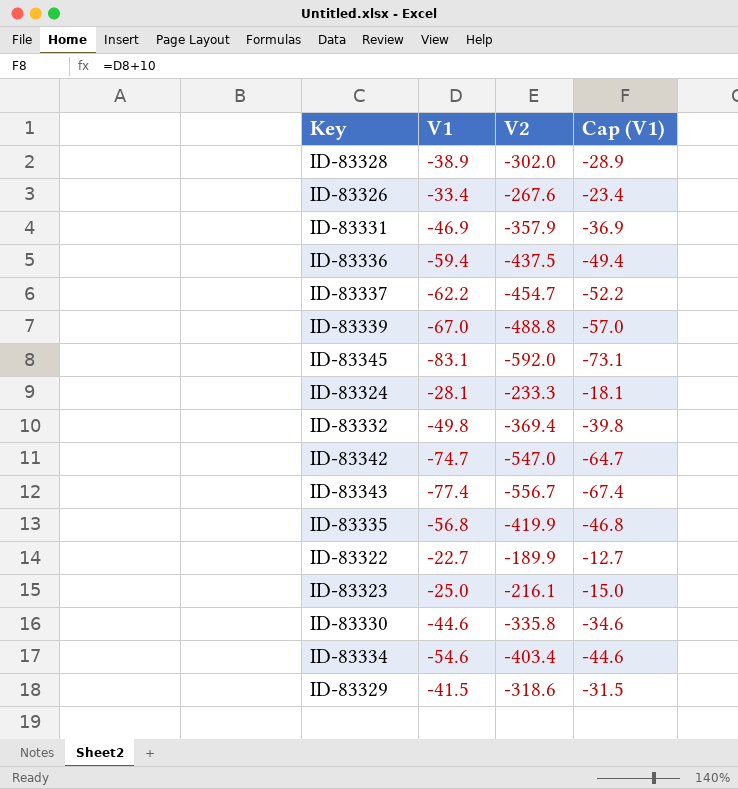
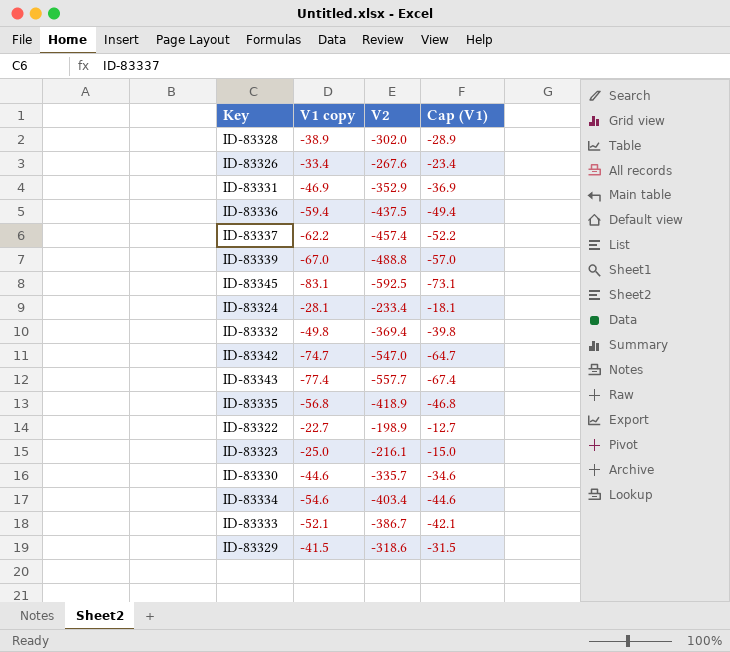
column name: V1 -> V1 copy
ID-83331 | V2: -357.9 -> -352.9
ID-83337 | V2: -454.7 -> -457.4
ID-83345 | V2: -592.0 -> -592.5
ID-83324 | V2: -233.3 -> -233.4
ID-83343 | V2: -556.7 -> -557.7
ID-83335 | V2: -419.9 -> -418.9
ID-83322 | V2: -189.9 -> -198.9
ID-83330 | V2: -335.8 -> -335.7
row ID-83333: none -> -52.1 | -386.7 | -42.1

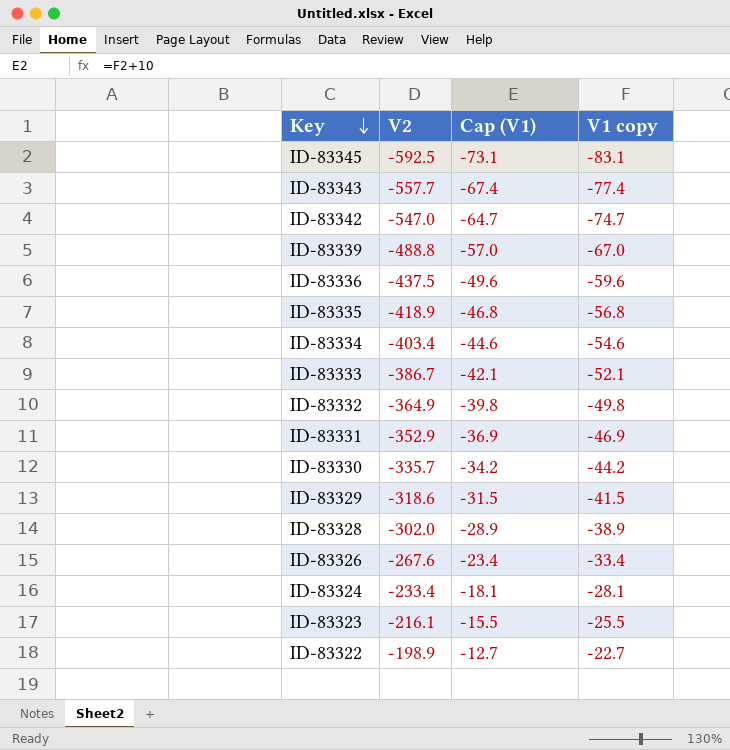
row order: none -> Key descending
column V1 copy | position: 2 -> 4
row ID-83337: -62.2 | -457.4 | -52.2 -> none
ID-83336 | Cap (V1): -49.4 -> -49.6
ID-83336 | V1 copy: -59.4 -> -59.6
ID-83332 | V2: -369.4 -> -364.9
ID-83330 | Cap (V1): -34.6 -> -34.2
ID-83330 | V1 copy: -44.6 -> -44.2
ID-83323 | Cap (V1): -15.0 -> -15.5
ID-83323 | V1 copy: -25.0 -> -25.5

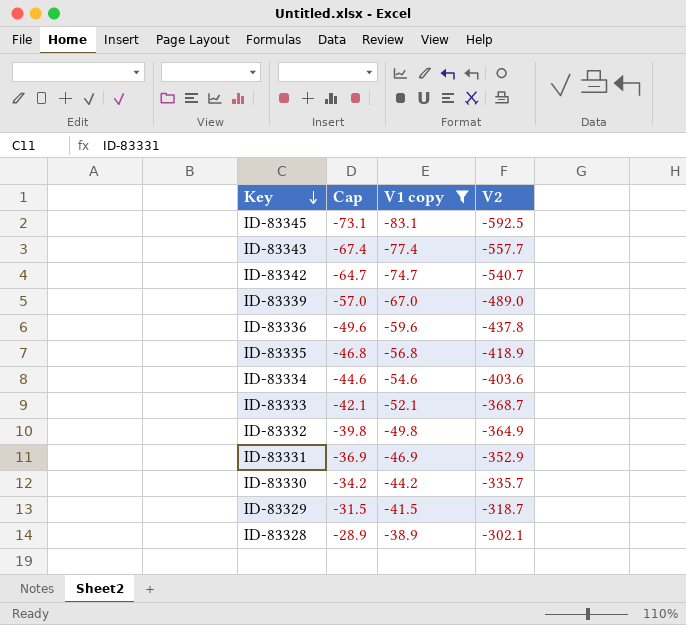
filter: none -> V1 copy <= -38.9
column name: Cap (V1) -> Cap
column V2 | position: 2 -> 4
ID-83342 | V2: -547.0 -> -540.7
ID-83339 | V2: -488.8 -> -489.0
ID-83336 | V2: -437.5 -> -437.8
ID-83334 | V2: -403.4 -> -403.6
ID-83333 | V2: -386.7 -> -368.7
ID-83329 | V2: -318.6 -> -318.7
ID-83328 | V2: -302.0 -> -302.1

